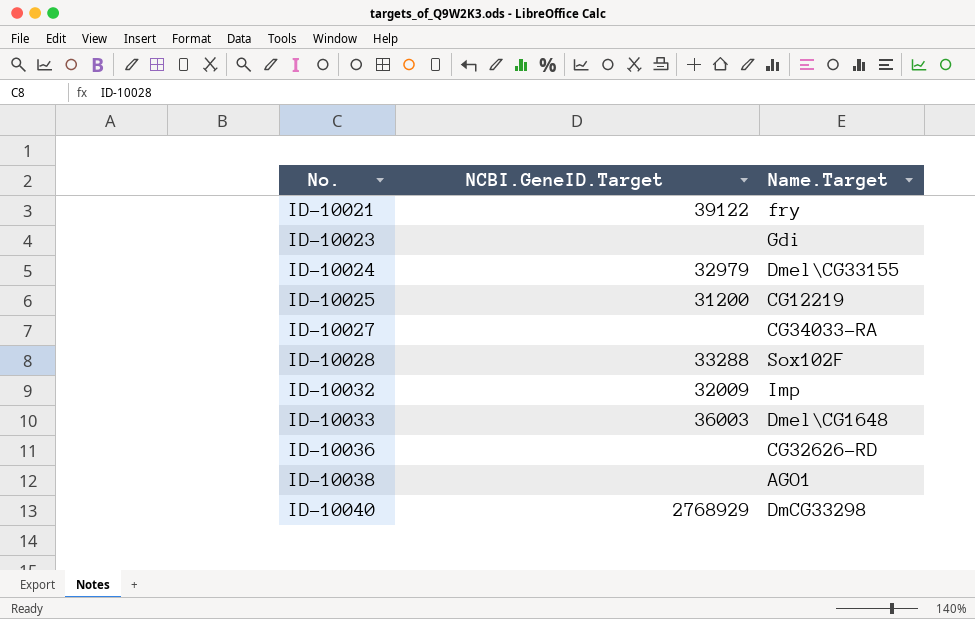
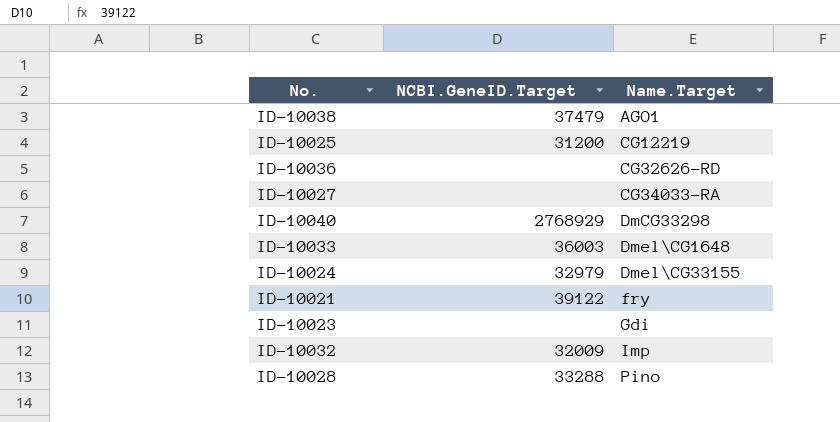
row order: No. ascending -> Name.Target ascending
ID-10038 | NCBI.GeneID.Target: none -> 37479
ID-10028 | Name.Target: Sox102F -> Pino

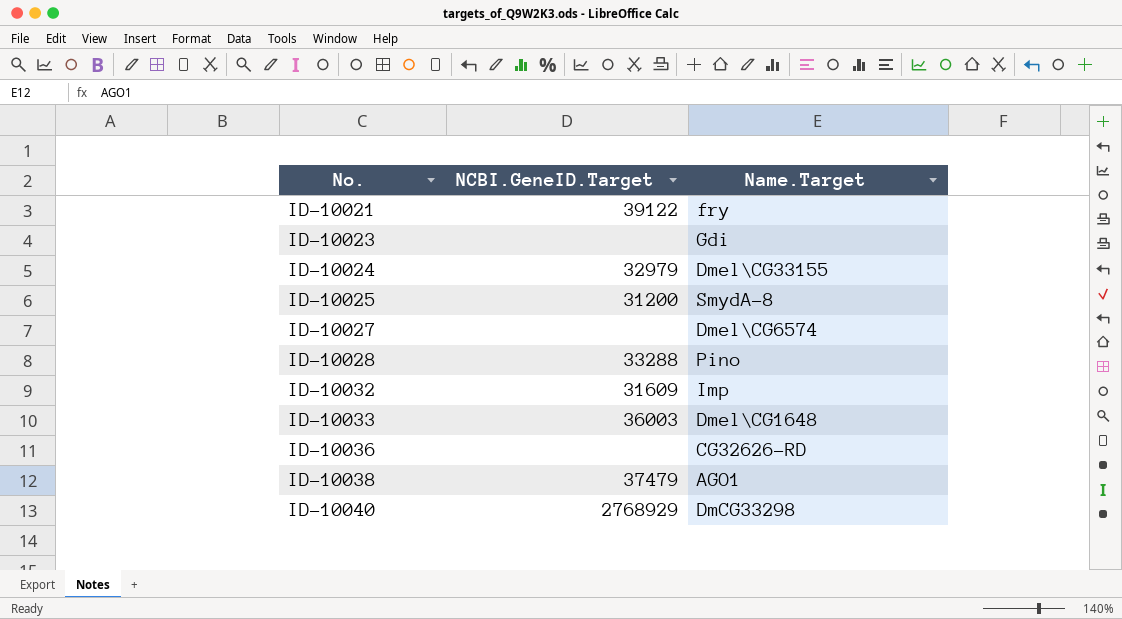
row order: Name.Target ascending -> No. ascending
ID-10025 | Name.Target: CG12219 -> SmydA-8
ID-10027 | Name.Target: CG34033-RA -> Dmel\CG6574
ID-10032 | NCBI.GeneID.Target: 32009 -> 31609

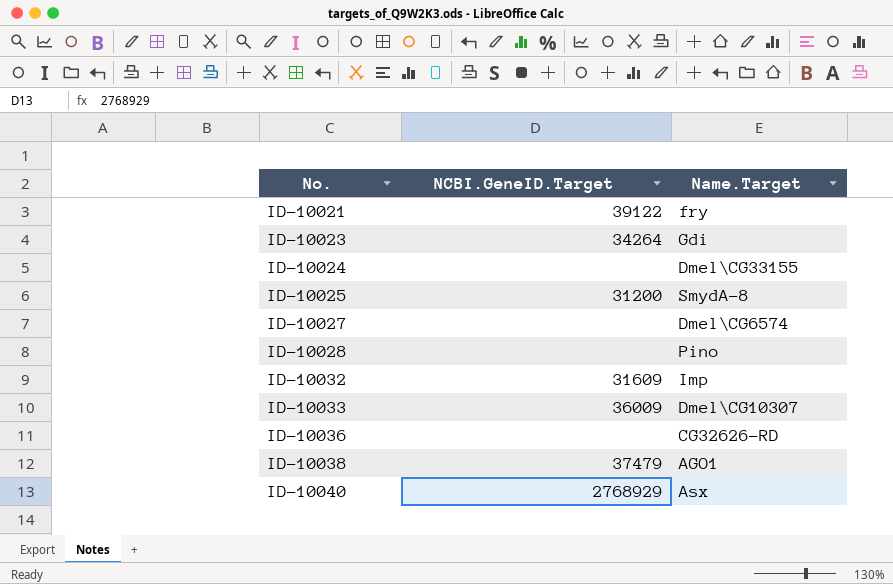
ID-10023 | NCBI.GeneID.Target: none -> 34264
ID-10024 | NCBI.GeneID.Target: 32979 -> none
ID-10028 | NCBI.GeneID.Target: 33288 -> none
ID-10033 | NCBI.GeneID.Target: 36003 -> 36009
ID-10033 | Name.Target: Dmel\CG1648 -> Dmel\CG10307
ID-10040 | Name.Target: DmCG33298 -> Asx

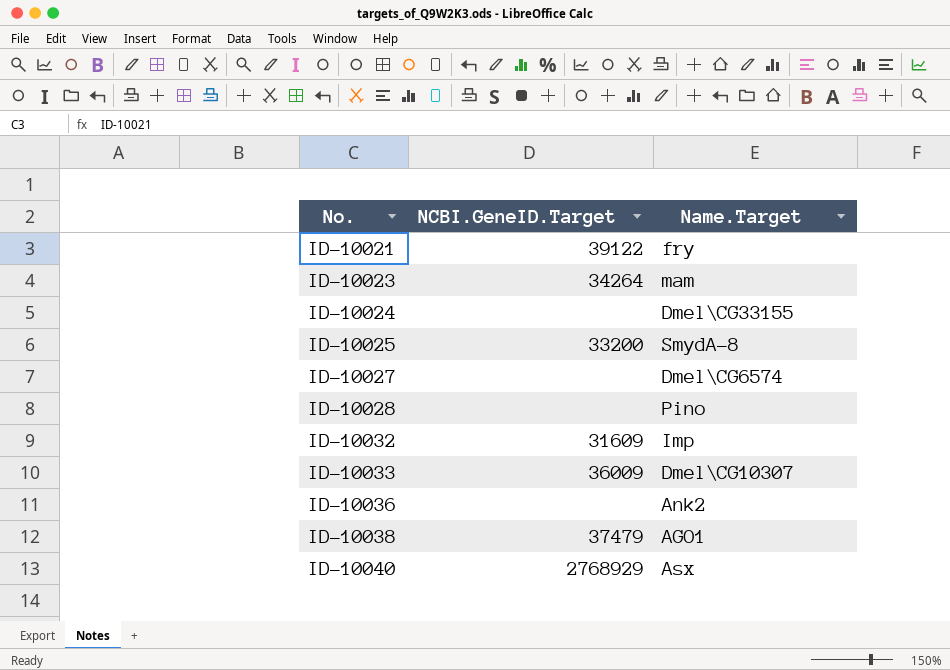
ID-10023 | Name.Target: Gdi -> mam
ID-10025 | NCBI.GeneID.Target: 31200 -> 33200
ID-10036 | Name.Target: CG32626-RD -> Ank2

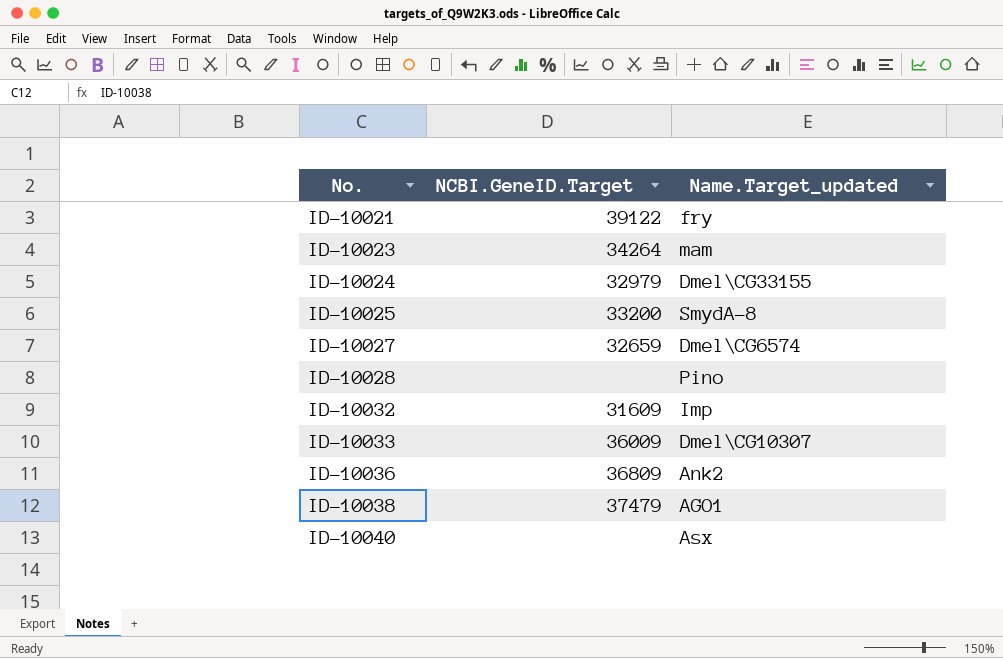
column name: Name.Target -> Name.Target_updated
ID-10024 | NCBI.GeneID.Target: none -> 32979
ID-10027 | NCBI.GeneID.Target: none -> 32659
ID-10036 | NCBI.GeneID.Target: none -> 36809
ID-10040 | NCBI.GeneID.Target: 2768929 -> none

